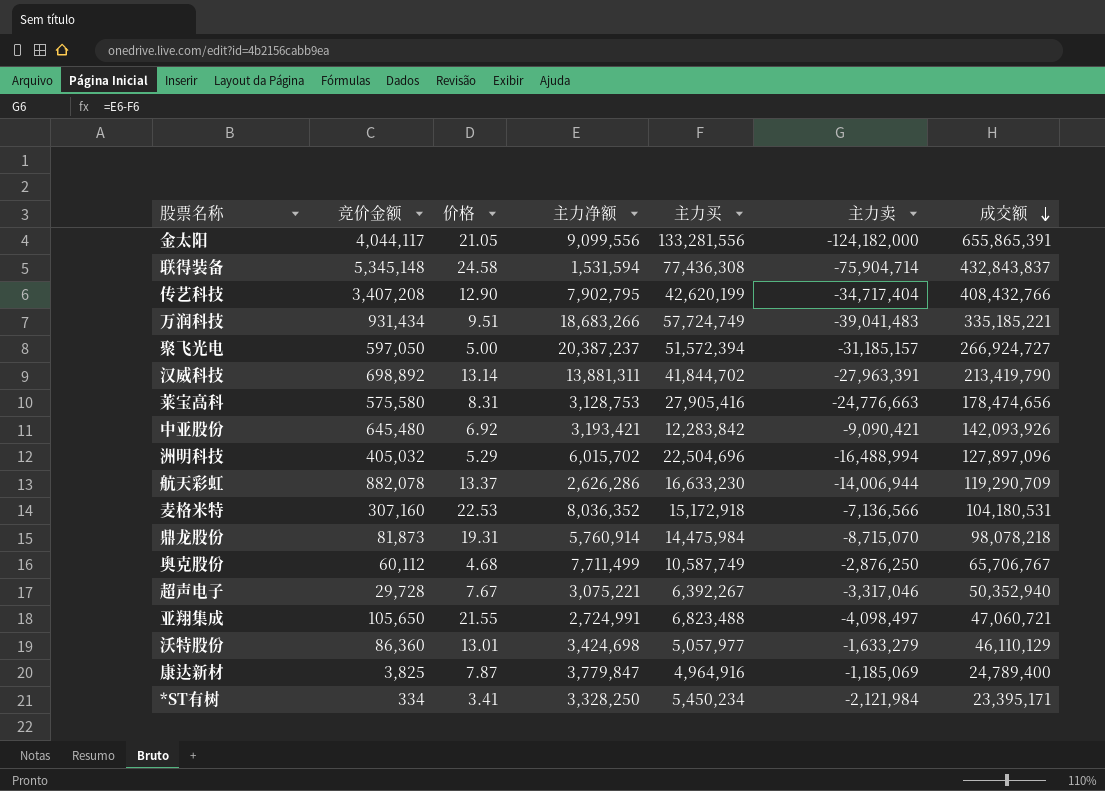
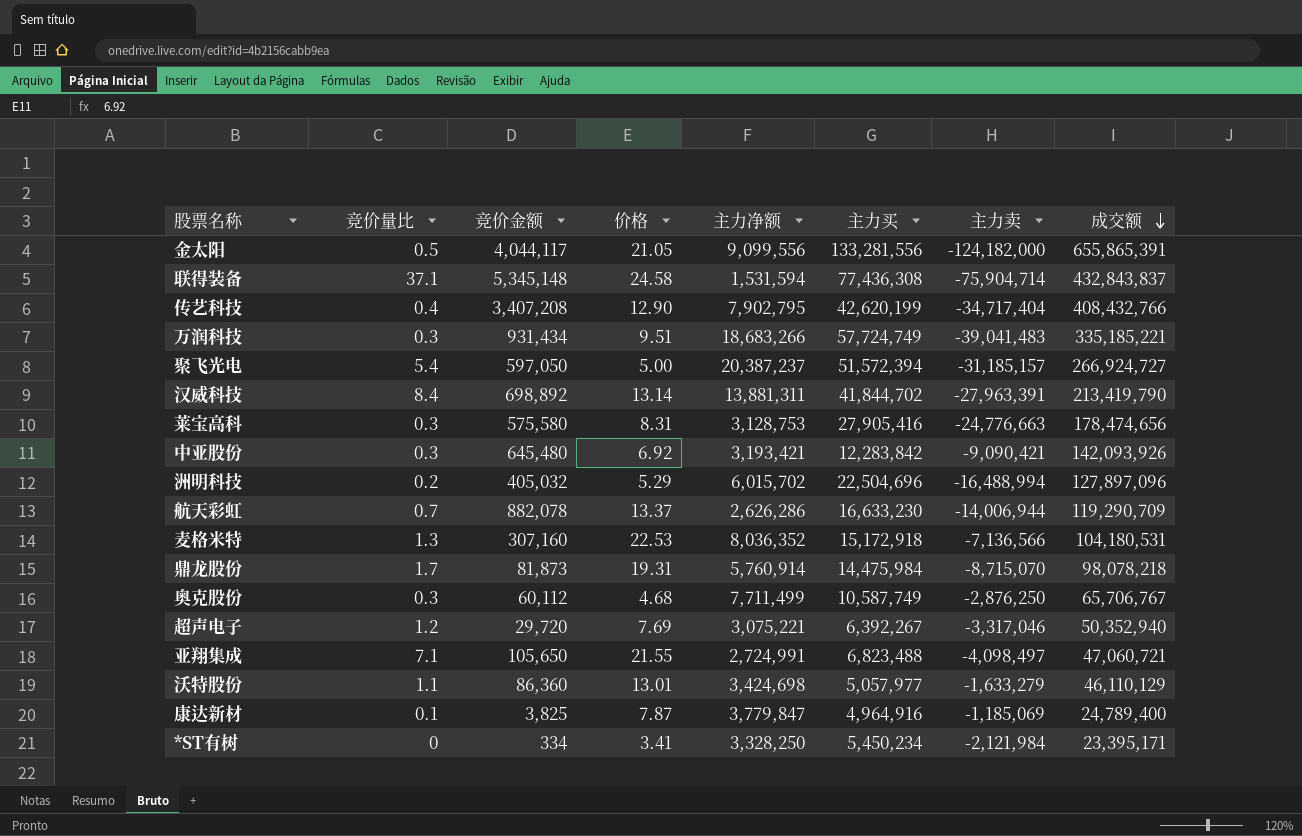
column 竞价量比 | position: none -> 2
超声电子 | 竞价金额: 29,728 -> 29,720
超声电子 | 价格: 7.67 -> 7.69

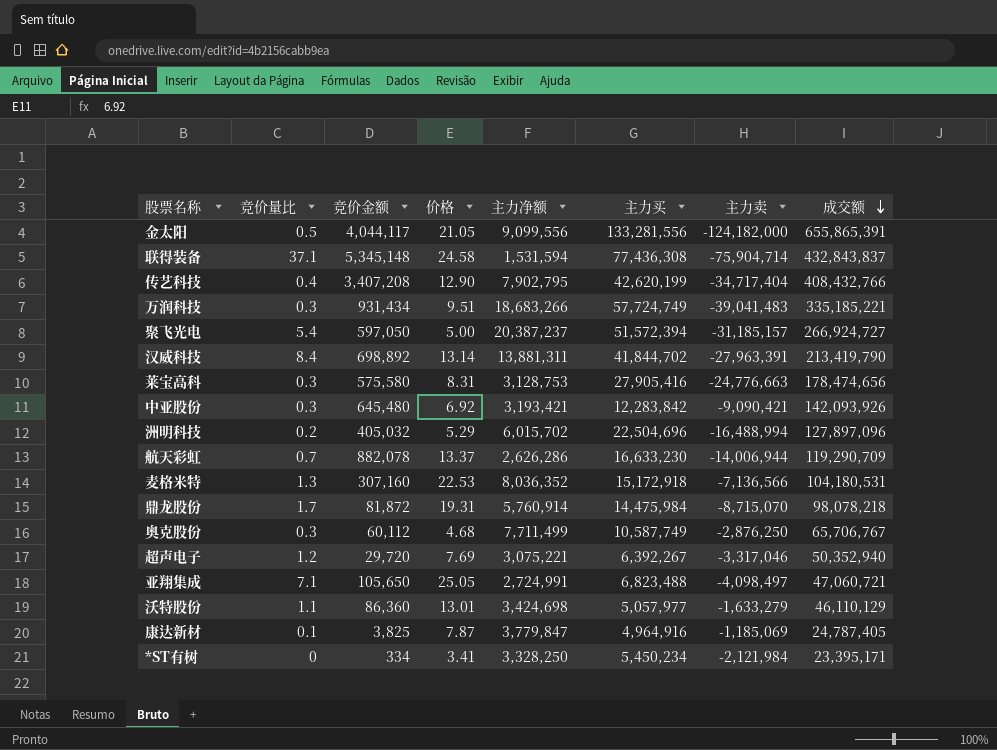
鼎龙股份 | 竞价金额: 81,873 -> 81,872
亚翔集成 | 价格: 21.55 -> 25.05
康达新材 | 成交额: 24,789,400 -> 24,787,405

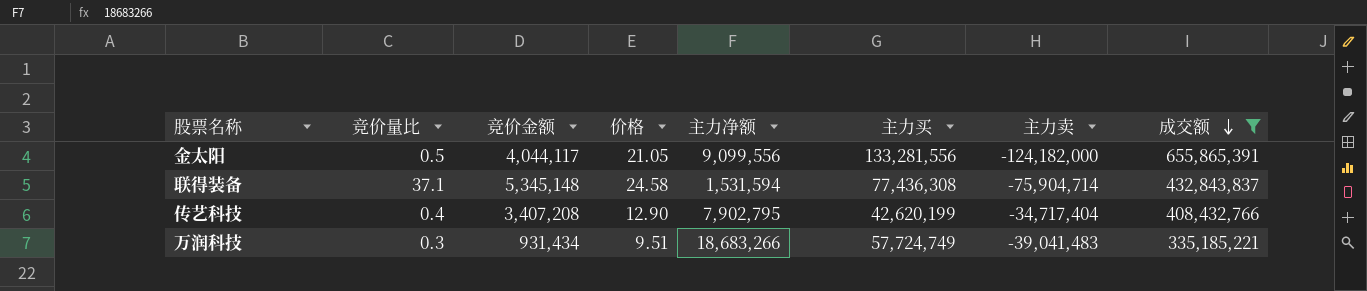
filter: none -> 成交额 >= 335,185,221

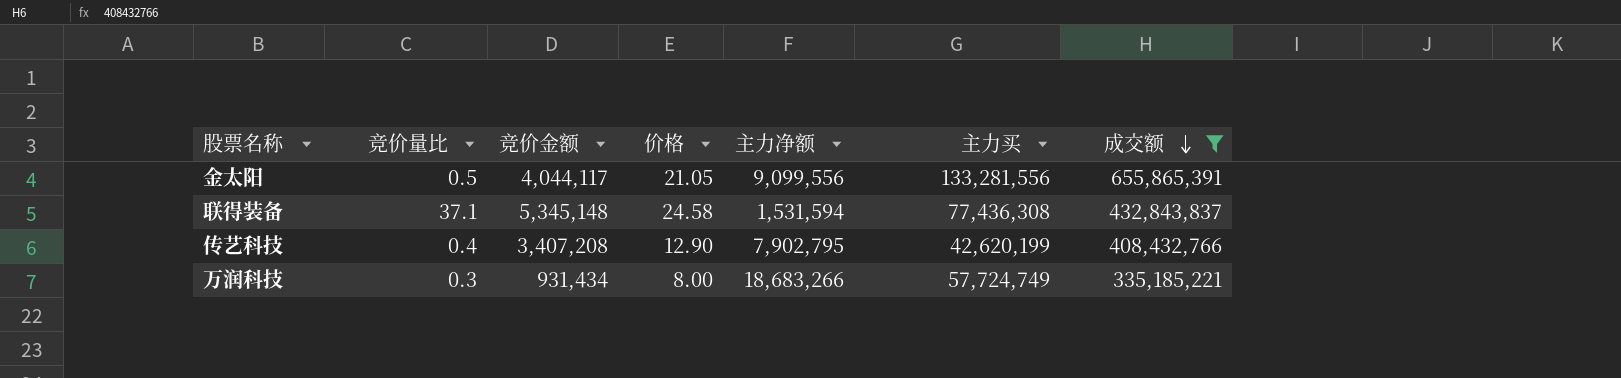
column 主力卖 | formula: [主力净额] - [主力买] -> none
万润科技 | 价格: 9.51 -> 8.00

